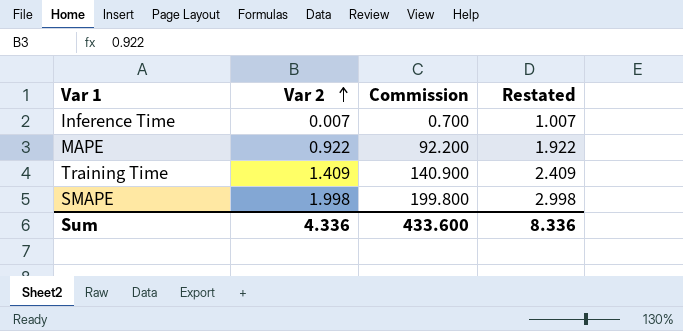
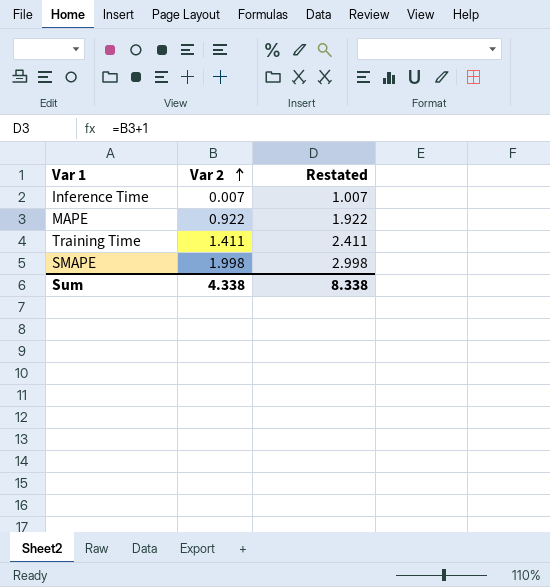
column Commission | formula: [Var 2] * 100 -> none
Training Time | Var 2: 1.409 -> 1.411
Training Time | Restated: 2.409 -> 2.411
Sum | Var 2: 4.336 -> 4.338
Sum | Restated: 8.336 -> 8.338

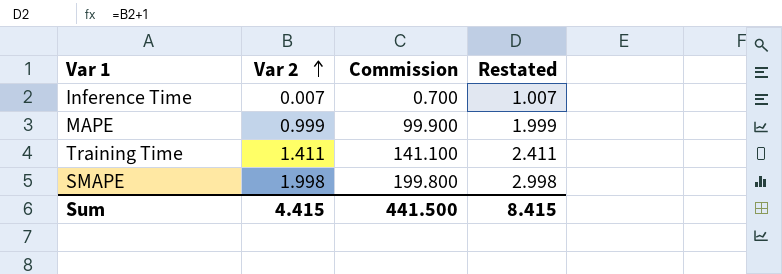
column Commission | formula: none -> [Var 2] * 100
MAPE | Var 2: 0.922 -> 0.999
MAPE | Restated: 1.922 -> 1.999
Sum | Var 2: 4.338 -> 4.415
Sum | Restated: 8.338 -> 8.415

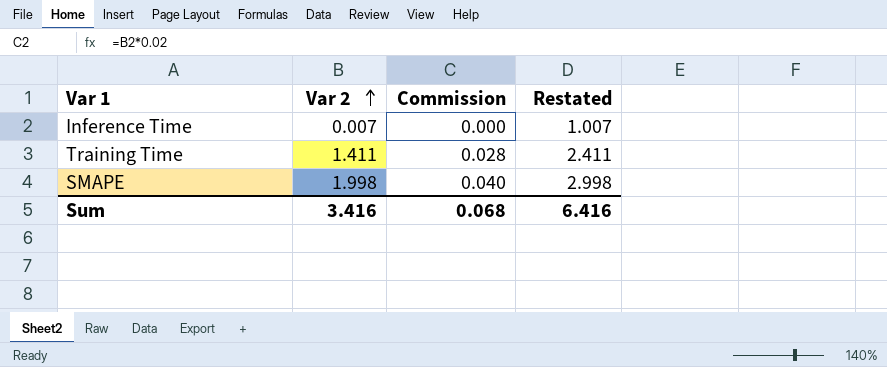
column Commission | formula: [Var 2] * 100 -> [Var 2] * 0.02
row MAPE: 0.999 | 99.900 | 1.999 -> none
Sum | Var 2: 4.415 -> 3.416
Sum | Commission: 441.500 -> 0.068
Sum | Restated: 8.415 -> 6.416

